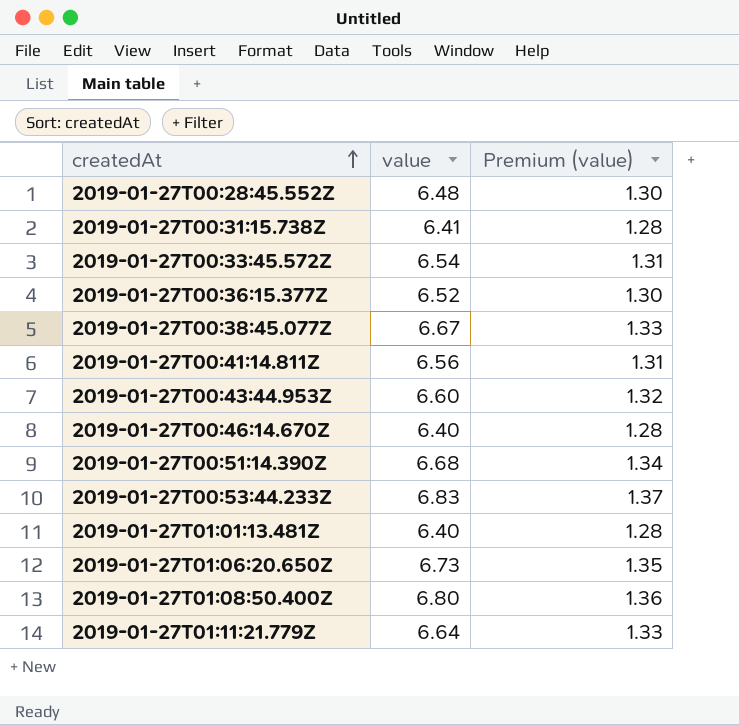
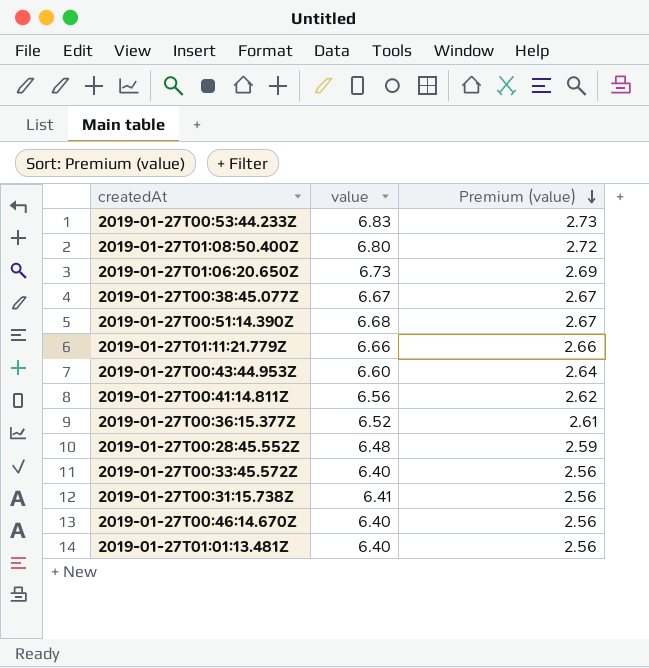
row order: createdAt ascending -> Premium (value) descending
column Premium (value) | formula: [value] * 0.2 -> [value] * 0.4
2019-01-27T01:11:21.779Z | value: 6.64 -> 6.66
2019-01-27T00:33:45.572Z | value: 6.54 -> 6.40

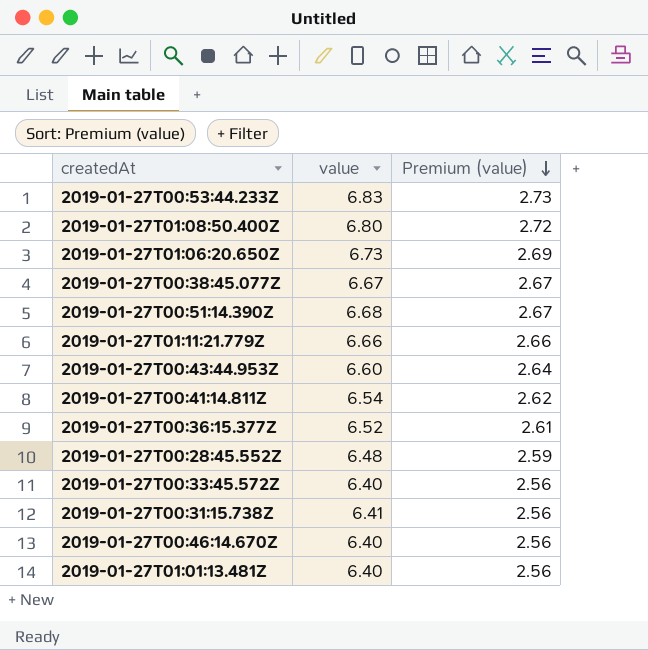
2019-01-27T00:41:14.811Z | value: 6.56 -> 6.54

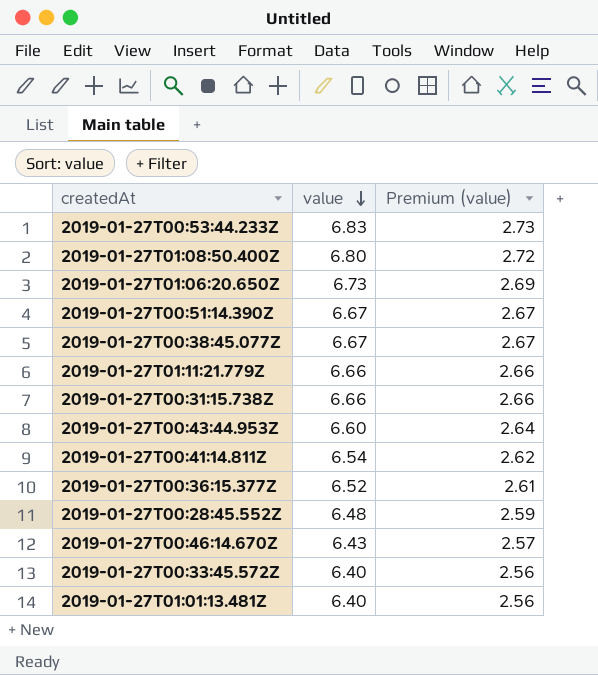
row order: Premium (value) descending -> value descending
2019-01-27T00:51:14.390Z | value: 6.68 -> 6.67
2019-01-27T00:31:15.738Z | value: 6.41 -> 6.66
2019-01-27T00:31:15.738Z | Premium (value): 2.56 -> 2.66
2019-01-27T00:46:14.670Z | value: 6.40 -> 6.43
2019-01-27T00:46:14.670Z | Premium (value): 2.56 -> 2.57

